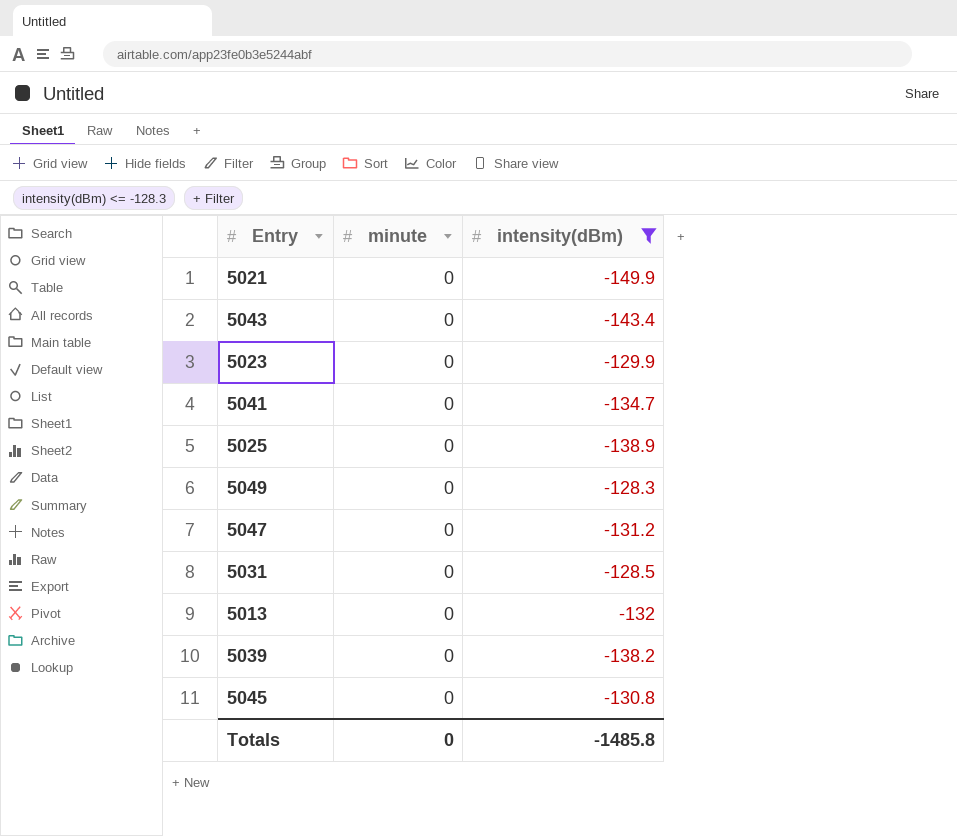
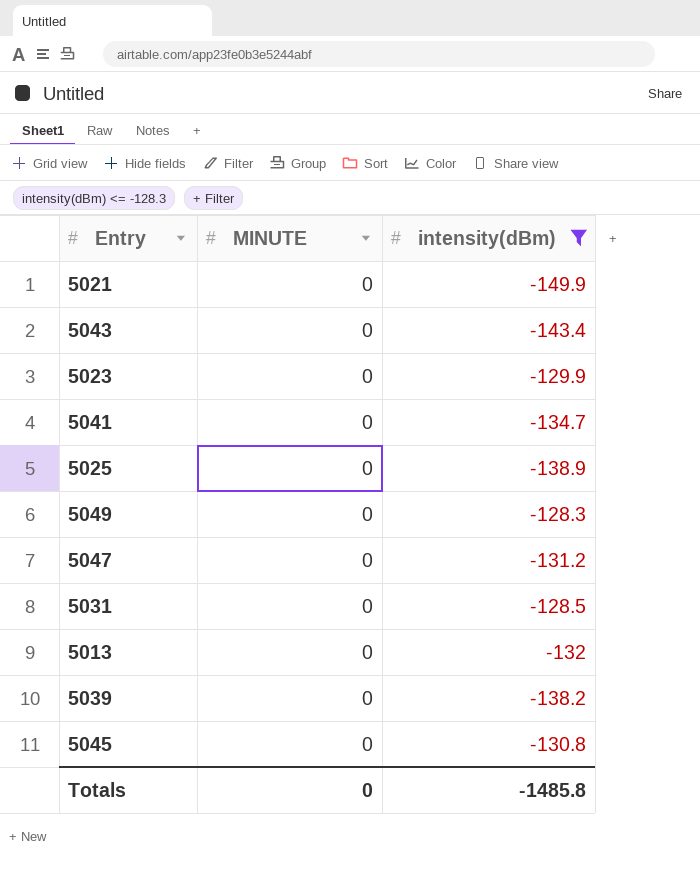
column name: minute -> MINUTE

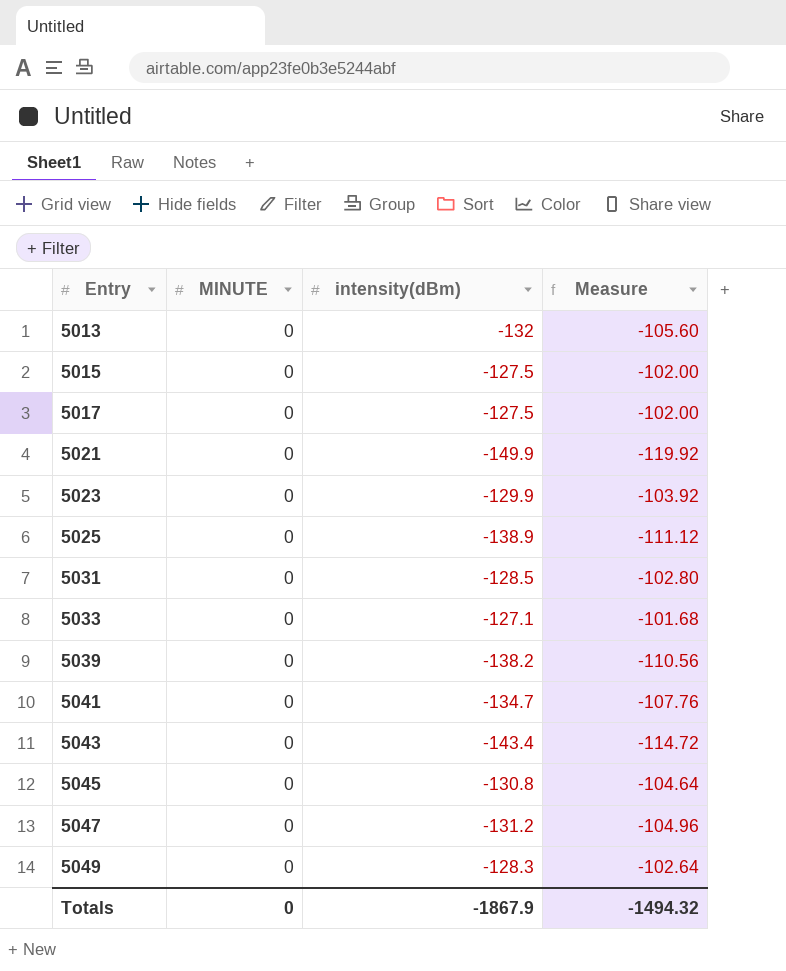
filter: intensity(dBm) <= -128.3 -> none
row order: none -> Entry ascending
column Measure | formula: none -> [intensity(dBm)] * 0.8
Totals | intensity(dBm): -1485.8 -> -1867.9

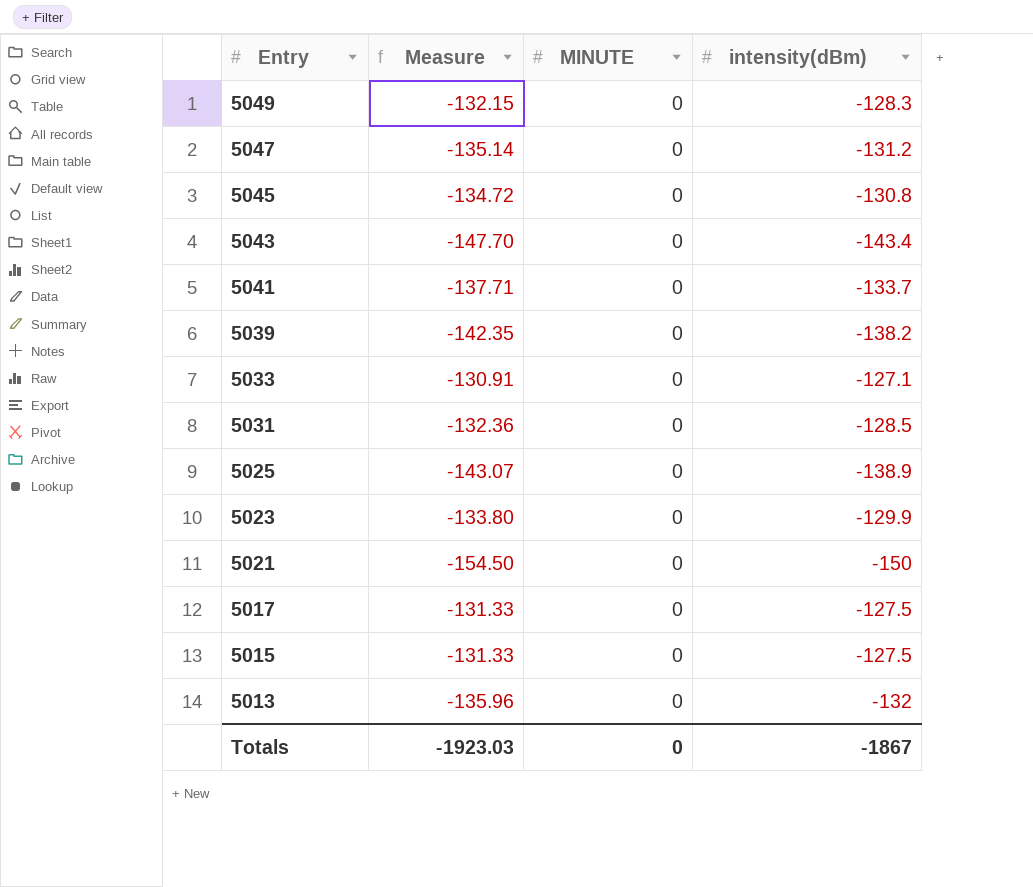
row order: Entry ascending -> Entry descending
column Measure | formula: [intensity(dBm)] * 0.8 -> [intensity(dBm)] * 1.03
column Measure | position: 4 -> 2
5041 | intensity(dBm): -134.7 -> -133.7
5021 | intensity(dBm): -149.9 -> -150
Totals | Measure: -1494.32 -> -1923.03
Totals | intensity(dBm): -1867.9 -> -1867

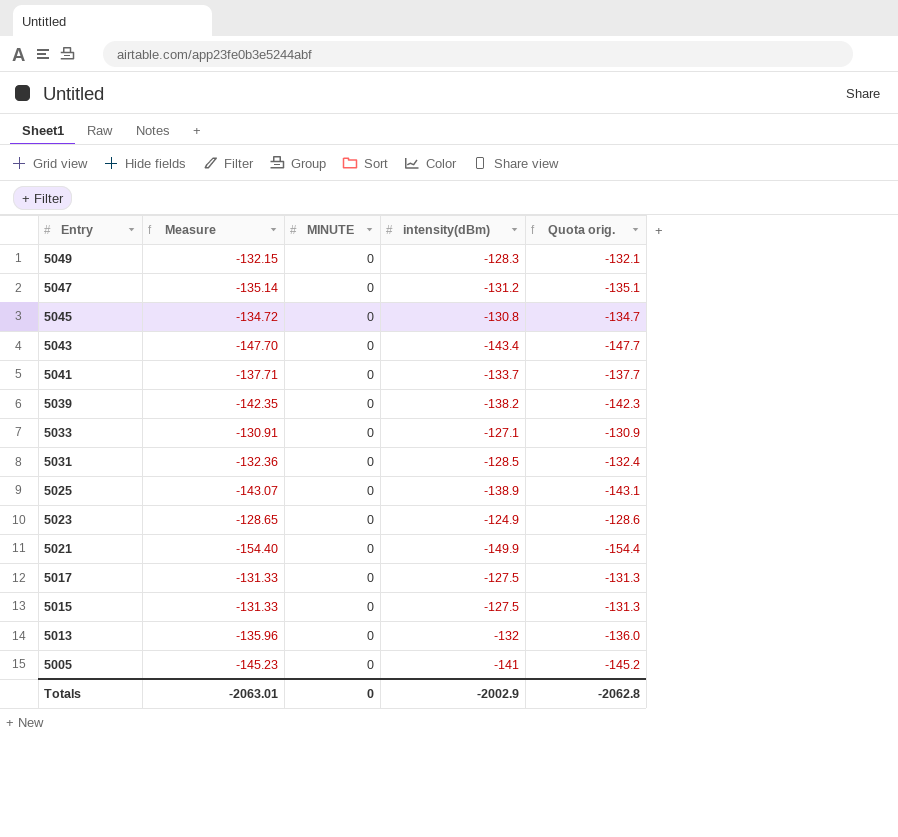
column Quota orig. | formula: none -> [intensity(dBm)] * 1.03
5023 | Measure: -133.80 -> -128.65
5023 | intensity(dBm): -129.9 -> -124.9
5021 | Measure: -154.50 -> -154.40
5021 | intensity(dBm): -150 -> -149.9
row 5005: none -> -145.23 | 0 | -141 | -145.2
Totals | Measure: -1923.03 -> -2063.01
Totals | intensity(dBm): -1867 -> -2002.9

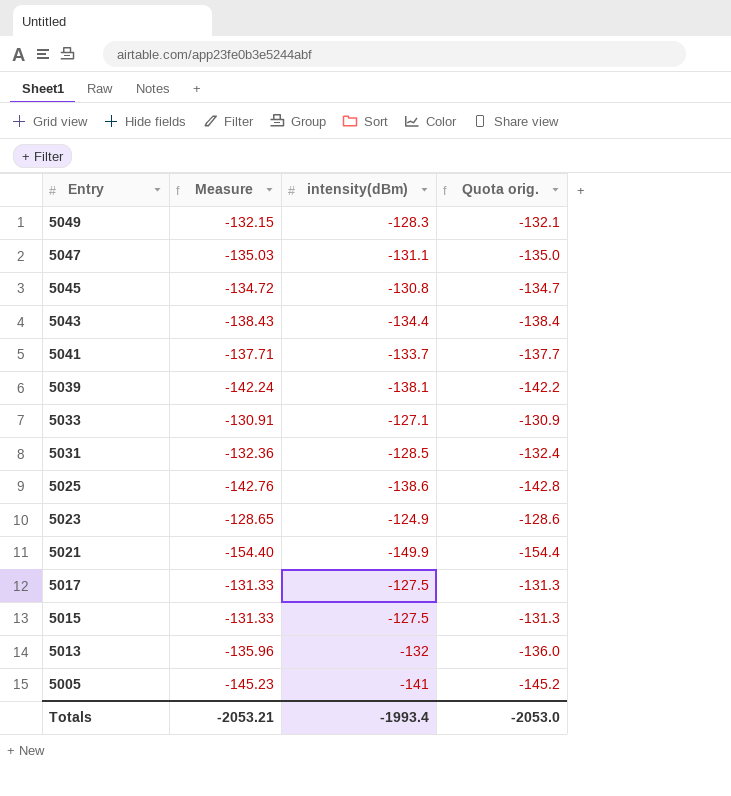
column MINUTE | position: 3 -> none
5047 | Measure: -135.14 -> -135.03
5047 | intensity(dBm): -131.2 -> -131.1
5047 | Quota orig.: -135.1 -> -135.0
5043 | Measure: -147.70 -> -138.43
5043 | intensity(dBm): -143.4 -> -134.4
5043 | Quota orig.: -147.7 -> -138.4
5039 | Measure: -142.35 -> -142.24
5039 | intensity(dBm): -138.2 -> -138.1
5039 | Quota orig.: -142.3 -> -142.2
5025 | Measure: -143.07 -> -142.76
5025 | intensity(dBm): -138.9 -> -138.6
5025 | Quota orig.: -143.1 -> -142.8
Totals | Measure: -2063.01 -> -2053.21
Totals | intensity(dBm): -2002.9 -> -1993.4
Totals | Quota orig.: -2062.8 -> -2053.0

